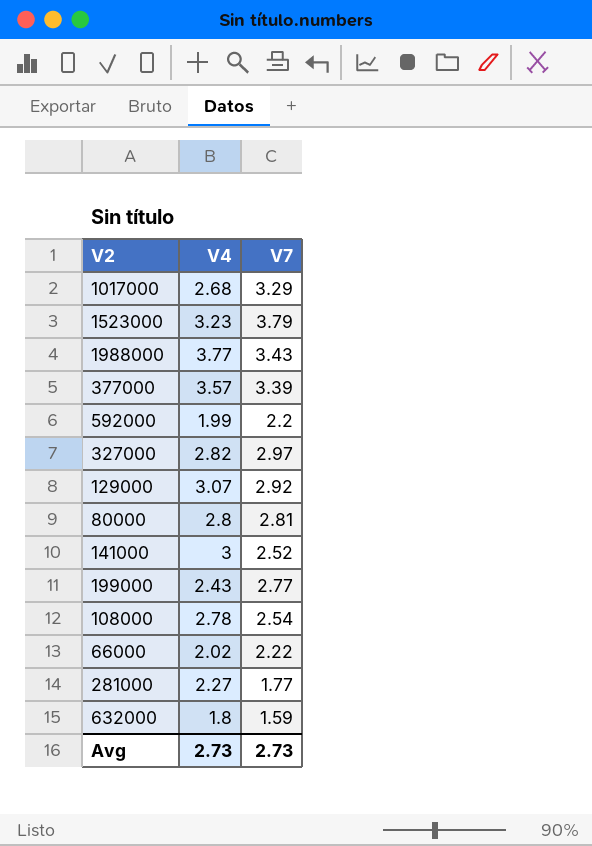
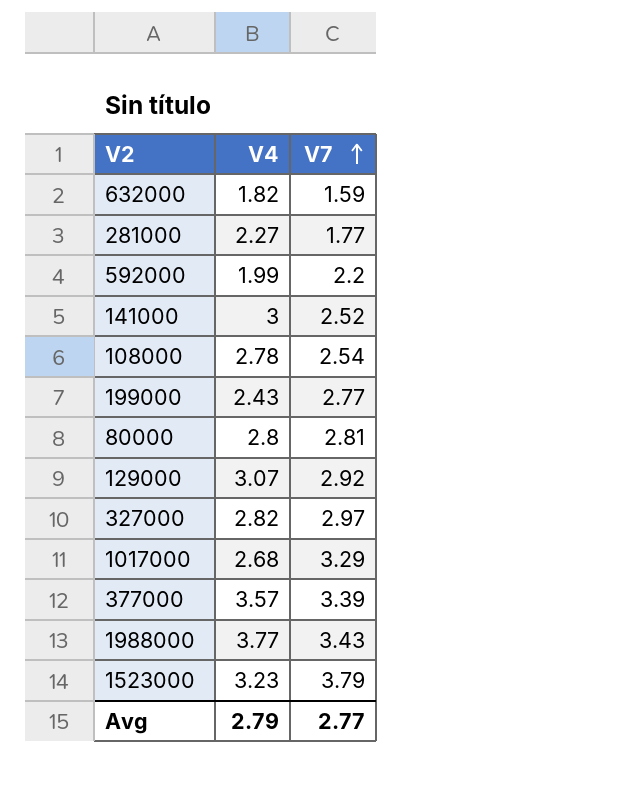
row order: none -> V7 ascending
row 66000: 2.02 | 2.22 -> none
632000 | V4: 1.8 -> 1.82
Avg | V4: 2.73 -> 2.79
Avg | V7: 2.73 -> 2.77

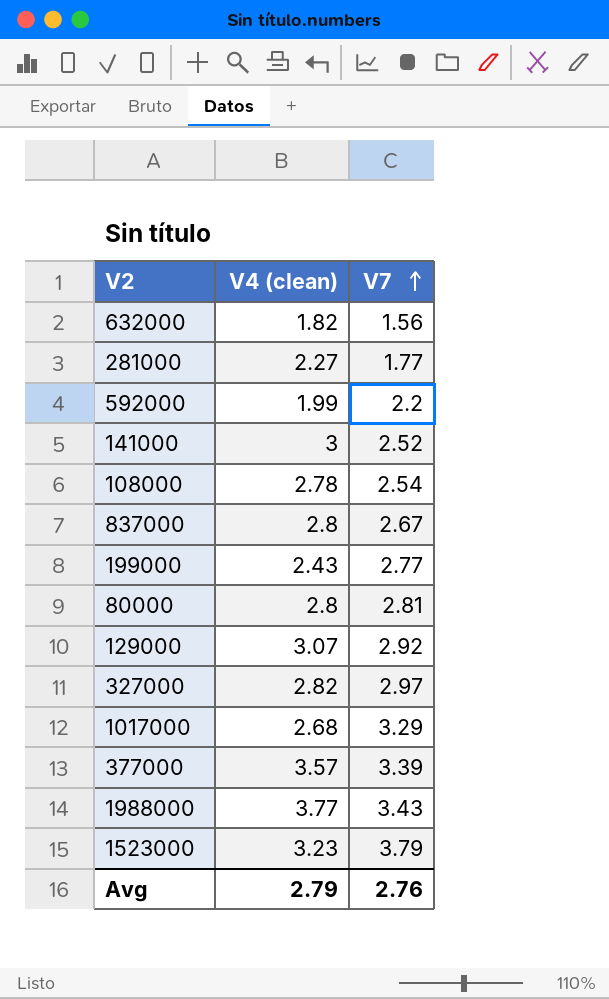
column name: V4 -> V4 (clean)
632000 | V7: 1.59 -> 1.56
row 837000: none -> 2.8 | 2.67
Avg | V7: 2.77 -> 2.76

